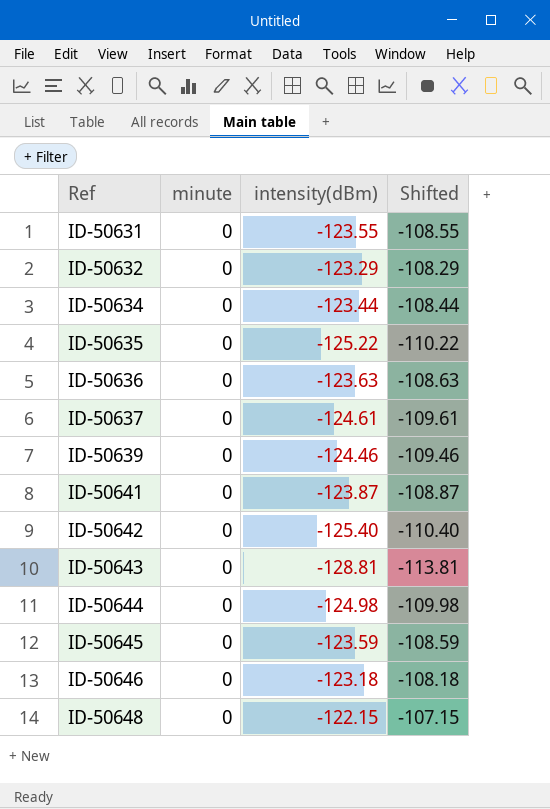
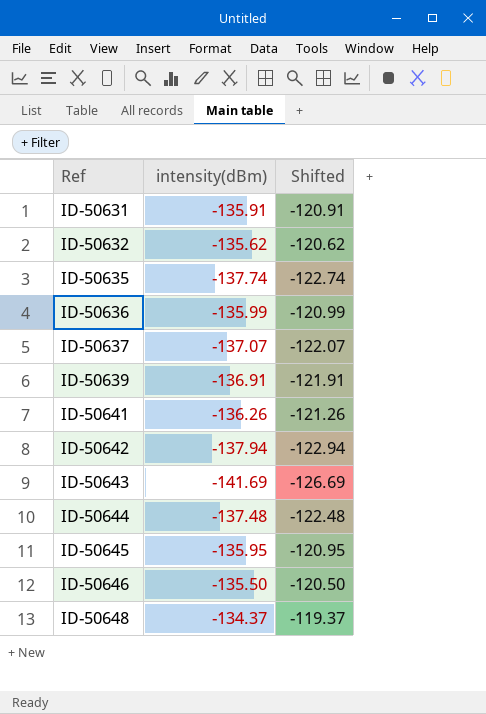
column minute | position: 2 -> none
row ID-50634: 0 | -123.44 | -108.44 -> none
ID-50631 | intensity(dBm): -123.55 -> -135.91
ID-50631 | Shifted: -108.55 -> -120.91
ID-50632 | intensity(dBm): -123.29 -> -135.62
ID-50632 | Shifted: -108.29 -> -120.62
ID-50635 | intensity(dBm): -125.22 -> -137.74
ID-50635 | Shifted: -110.22 -> -122.74
ID-50636 | intensity(dBm): -123.63 -> -135.99
ID-50636 | Shifted: -108.63 -> -120.99
ID-50637 | intensity(dBm): -124.61 -> -137.07
ID-50637 | Shifted: -109.61 -> -122.07
ID-50639 | intensity(dBm): -124.46 -> -136.91
ID-50639 | Shifted: -109.46 -> -121.91
ID-50641 | intensity(dBm): -123.87 -> -136.26
ID-50641 | Shifted: -108.87 -> -121.26
ID-50642 | intensity(dBm): -125.40 -> -137.94
ID-50642 | Shifted: -110.40 -> -122.94
ID-50643 | intensity(dBm): -128.81 -> -141.69
ID-50643 | Shifted: -113.81 -> -126.69
ID-50644 | intensity(dBm): -124.98 -> -137.48
ID-50644 | Shifted: -109.98 -> -122.48
ID-50645 | intensity(dBm): -123.59 -> -135.95
ID-50645 | Shifted: -108.59 -> -120.95
ID-50646 | intensity(dBm): -123.18 -> -135.50
ID-50646 | Shifted: -108.18 -> -120.50
ID-50648 | intensity(dBm): -122.15 -> -134.37
ID-50648 | Shifted: -107.15 -> -119.37

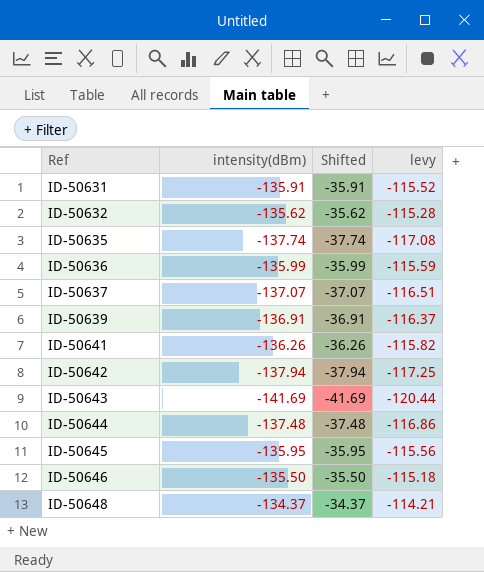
column Shifted | formula: [intensity(dBm)] + 15 -> [intensity(dBm)] + 100
column levy | formula: none -> [intensity(dBm)] * 0.85

